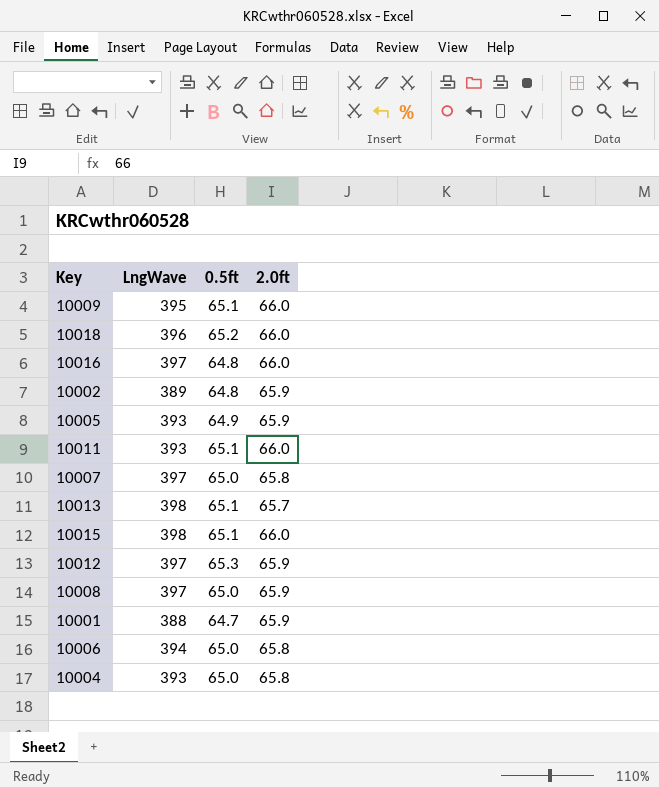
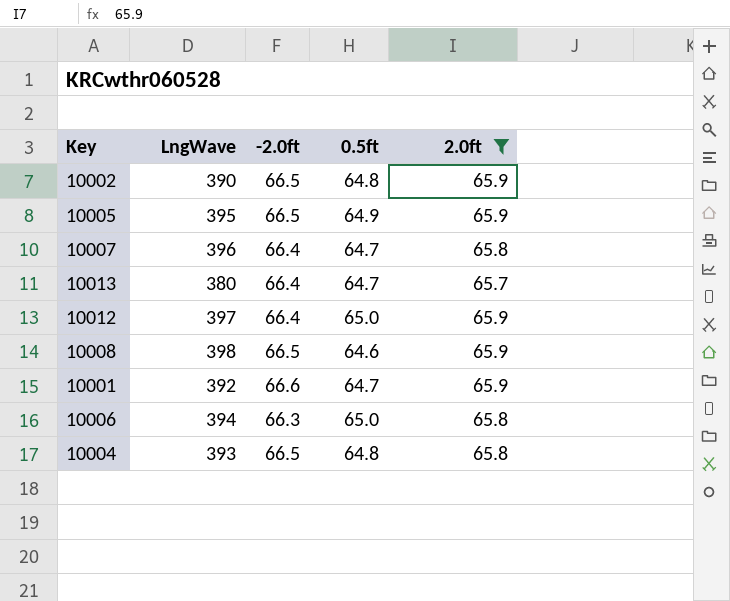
filter: none -> 2.0ft != 66.0
column -2.0ft | position: none -> 3
10002 | LngWave: 389 -> 390
10005 | LngWave: 393 -> 395
10007 | LngWave: 397 -> 396
10007 | 0.5ft: 65.0 -> 64.7
10013 | LngWave: 398 -> 380
10013 | 0.5ft: 65.1 -> 64.7
10012 | 0.5ft: 65.3 -> 65.0
10008 | LngWave: 397 -> 398
10008 | 0.5ft: 65.0 -> 64.6
10001 | LngWave: 388 -> 392
10004 | 0.5ft: 65.0 -> 64.8

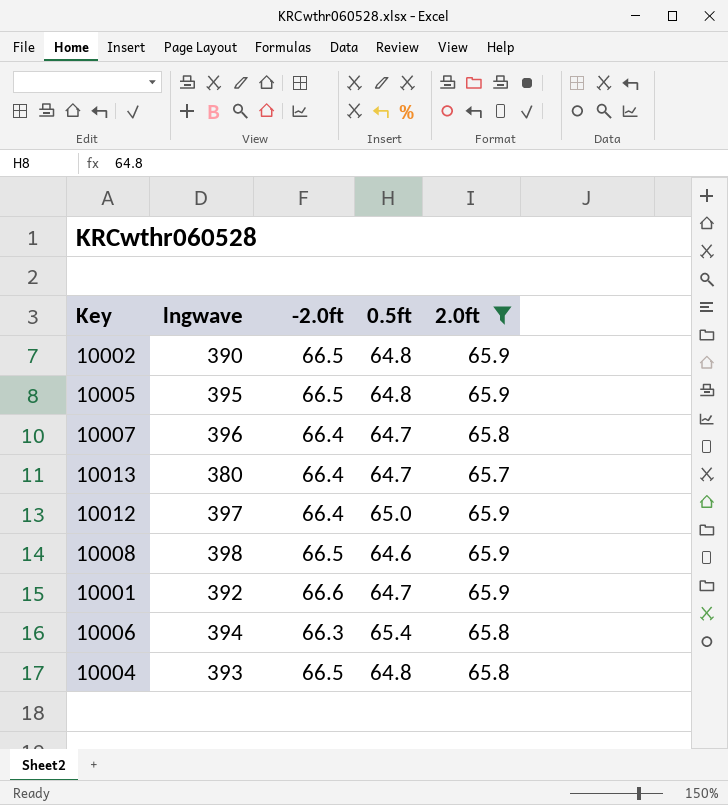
column name: LngWave -> lngwave
10005 | 0.5ft: 64.9 -> 64.8
10006 | 0.5ft: 65.0 -> 65.4

